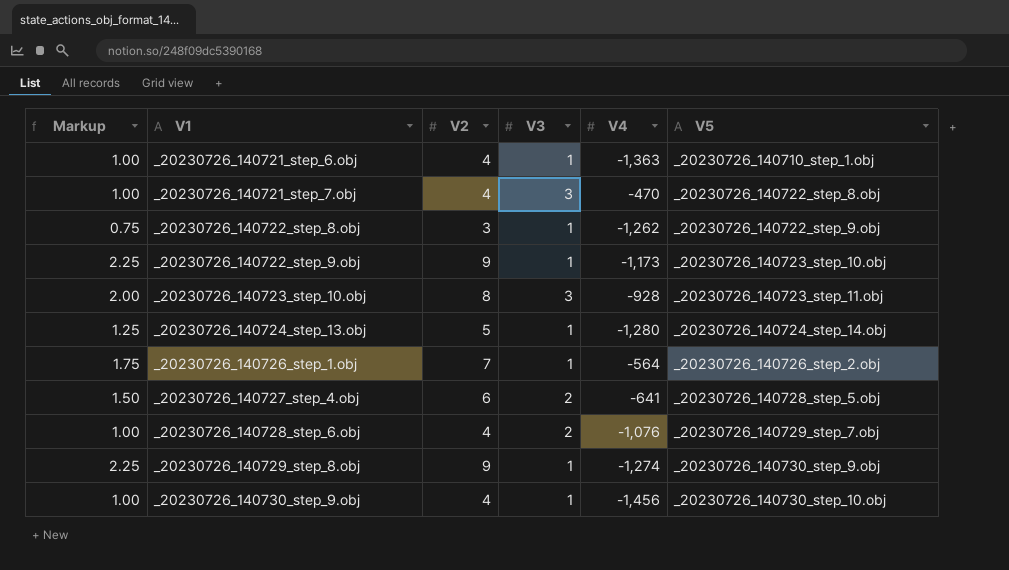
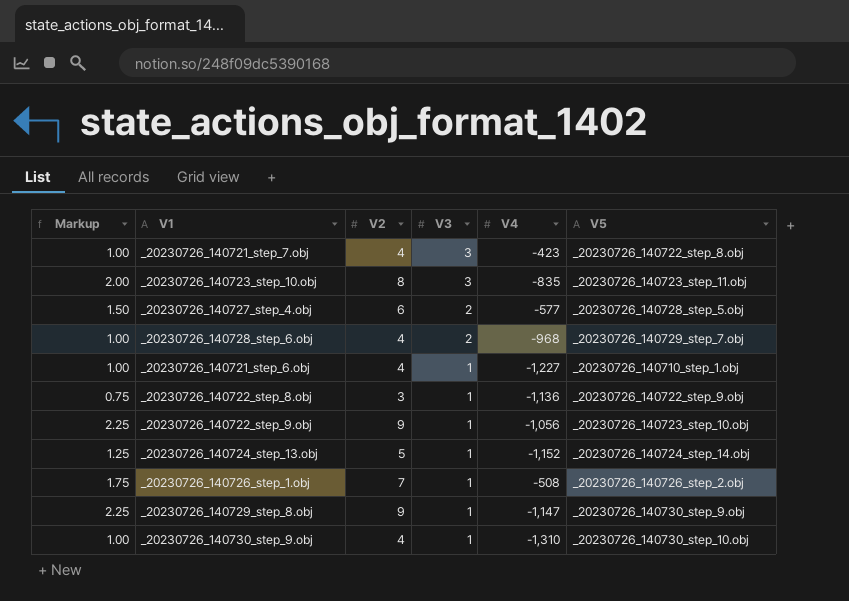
row order: V1 ascending -> V3 descending
_20230726_140721_step_7.obj | V4: -470 -> -423
_20230726_140723_step_10.obj | V4: -928 -> -835
_20230726_140727_step_4.obj | V4: -641 -> -577
_20230726_140728_step_6.obj | V4: -1,076 -> -968
_20230726_140721_step_6.obj | V4: -1,363 -> -1,227
_20230726_140722_step_8.obj | V4: -1,262 -> -1,136
_20230726_140722_step_9.obj | V4: -1,173 -> -1,056
_20230726_140724_step_13.obj | V4: -1,280 -> -1,152
_20230726_140726_step_1.obj | V4: -564 -> -508
_20230726_140729_step_8.obj | V4: -1,274 -> -1,147
_20230726_140730_step_9.obj | V4: -1,456 -> -1,310

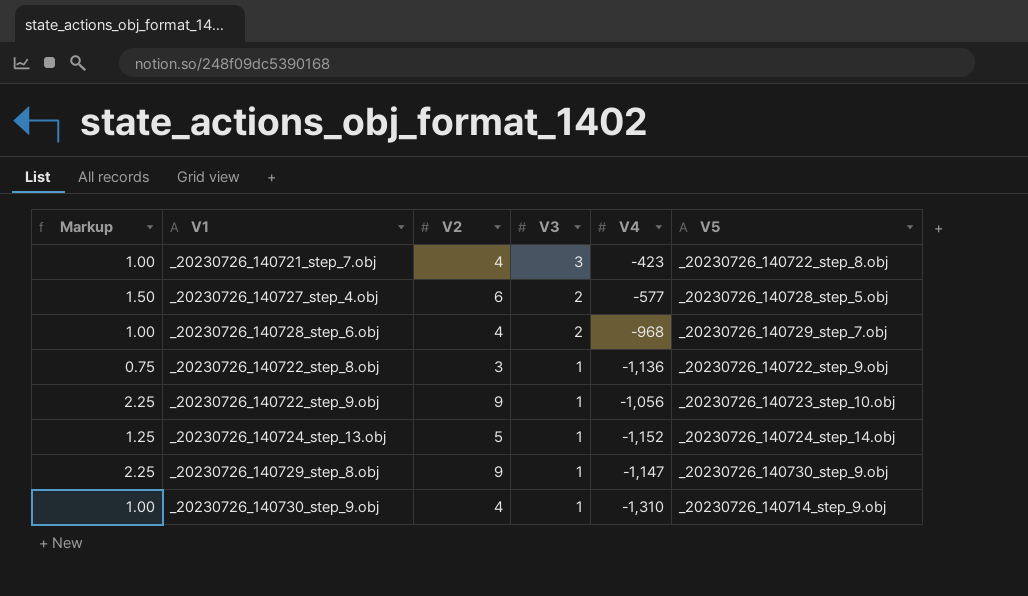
row _20230726_140723_step_10.obj: 2.00 | 8 | 3 | -835 | _20230726_140723_step_11.obj -> none
row _20230726_140721_step_6.obj: 1.00 | 4 | 1 | -1,227 | _20230726_140710_step_1.obj -> none
row _20230726_140726_step_1.obj: 1.75 | 7 | 1 | -508 | _20230726_140726_step_2.obj -> none
_20230726_140730_step_9.obj | V5: _20230726_140730_step_10.obj -> _20230726_140714_step_9.obj

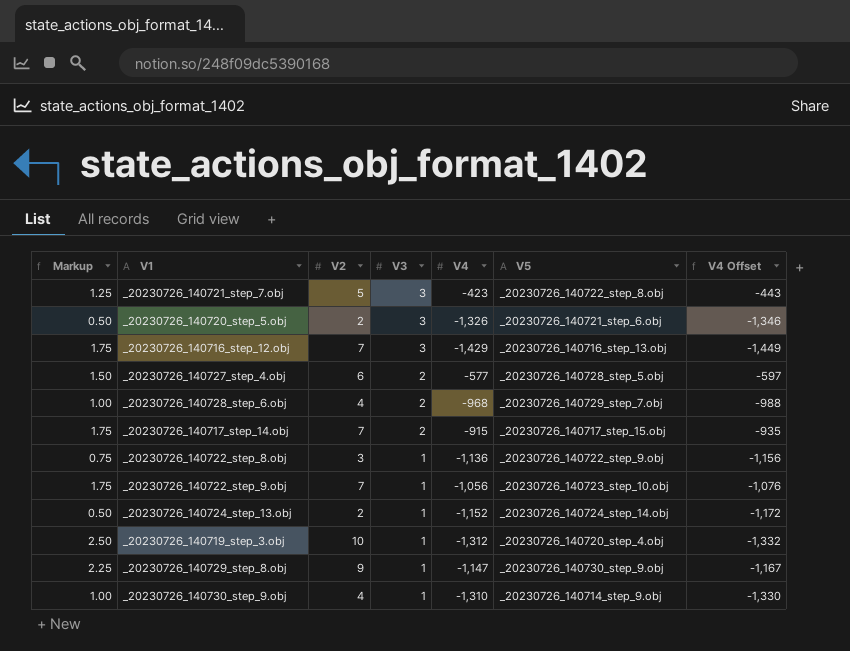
column V4 Offset | formula: none -> [V4] - 20
_20230726_140721_step_7.obj | Markup: 1.00 -> 1.25
_20230726_140721_step_7.obj | V2: 4 -> 5
row _20230726_140720_step_5.obj: none -> 0.50 | 2 | 3 | -1,326 | _20230726_140721_step_6.obj | -1,346
row _20230726_140716_step_12.obj: none -> 1.75 | 7 | 3 | -1,429 | _20230726_140716_step_13.obj | -1,449
row _20230726_140717_step_14.obj: none -> 1.75 | 7 | 2 | -915 | _20230726_140717_step_15.obj | -935
_20230726_140722_step_9.obj | Markup: 2.25 -> 1.75
_20230726_140722_step_9.obj | V2: 9 -> 7
_20230726_140724_step_13.obj | Markup: 1.25 -> 0.50
_20230726_140724_step_13.obj | V2: 5 -> 2
row _20230726_140719_step_3.obj: none -> 2.50 | 10 | 1 | -1,312 | _20230726_140720_step_4.obj | -1,332

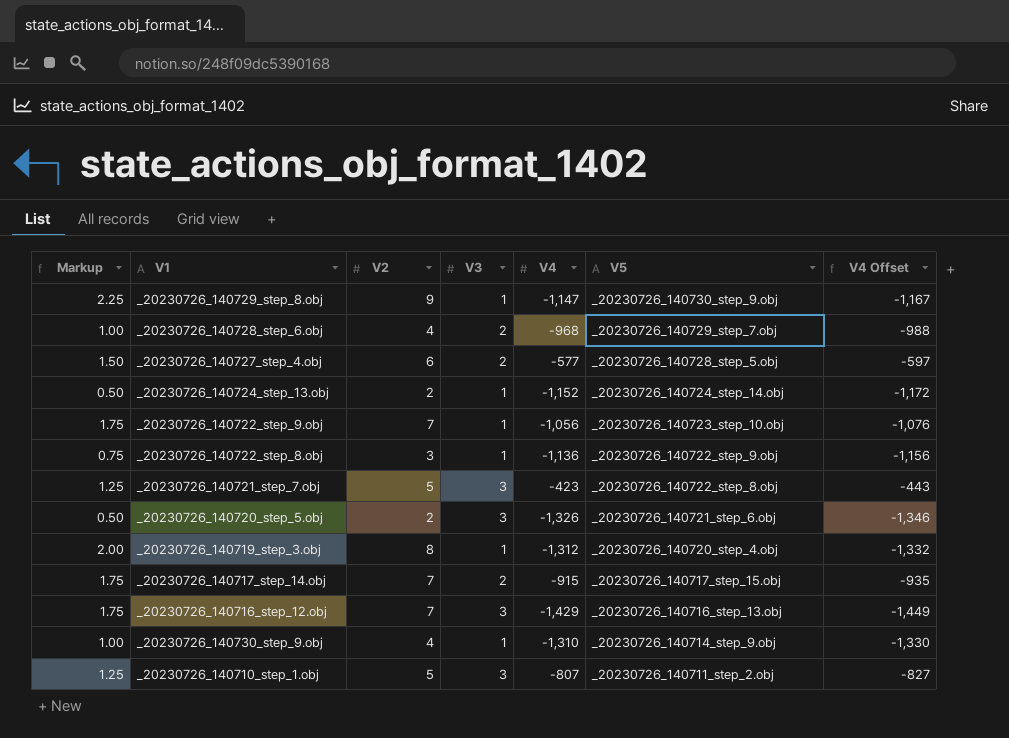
row order: V3 descending -> V5 descending
_20230726_140719_step_3.obj | Markup: 2.50 -> 2.00
_20230726_140719_step_3.obj | V2: 10 -> 8
row _20230726_140710_step_1.obj: none -> 1.25 | 5 | 3 | -807 | _20230726_140711_step_2.obj | -827

